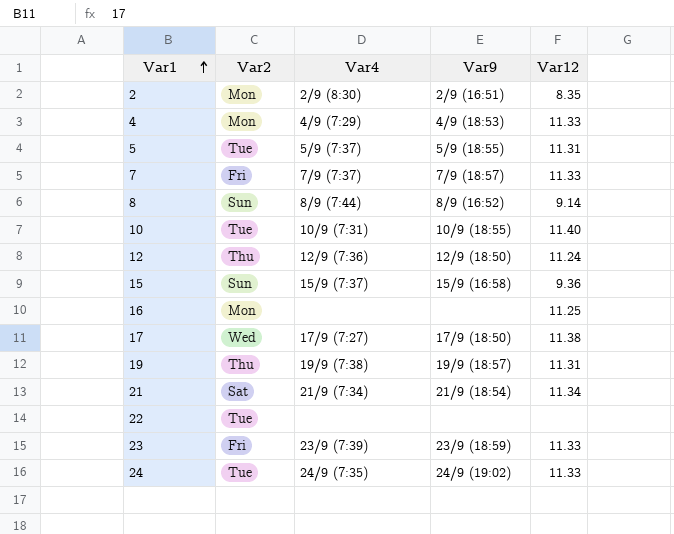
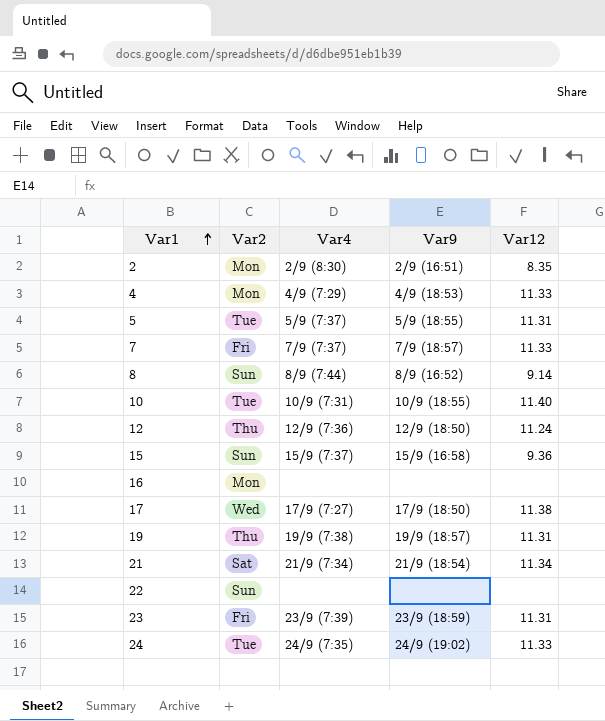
16 | Var12: 11.25 -> none
22 | Var2: Tue -> Sun
23 | Var12: 11.33 -> 11.31

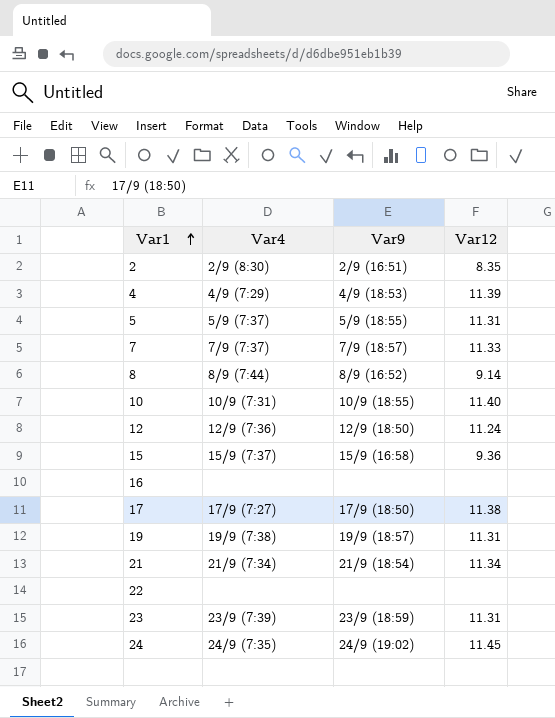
column Var2 | position: 2 -> none
4 | Var12: 11.33 -> 11.39
24 | Var12: 11.33 -> 11.45

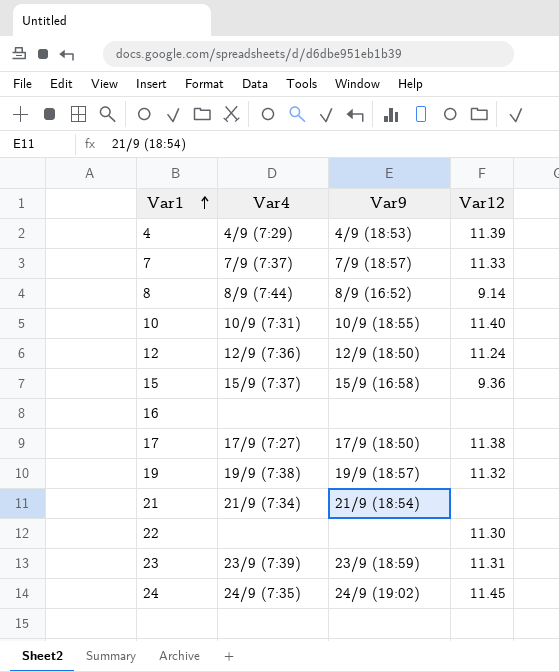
row 2: 2/9 (8:30) | 2/9 (16:51) | 8.35 -> none
row 5: 5/9 (7:37) | 5/9 (18:55) | 11.31 -> none
19 | Var12: 11.31 -> 11.32
21 | Var12: 11.34 -> none
22 | Var12: none -> 11.30

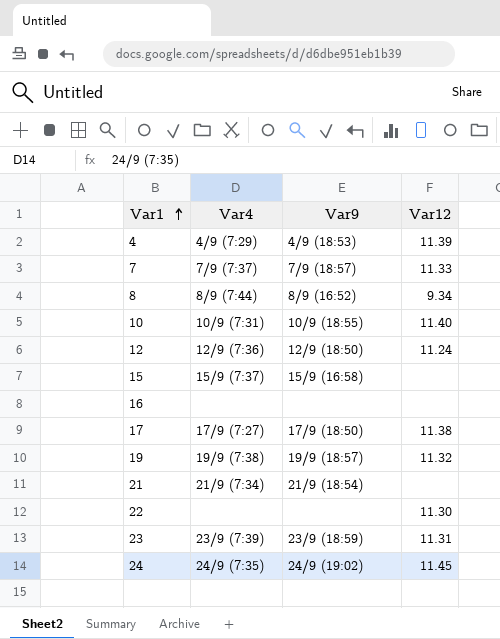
8 | Var12: 9.14 -> 9.34
15 | Var12: 9.36 -> none

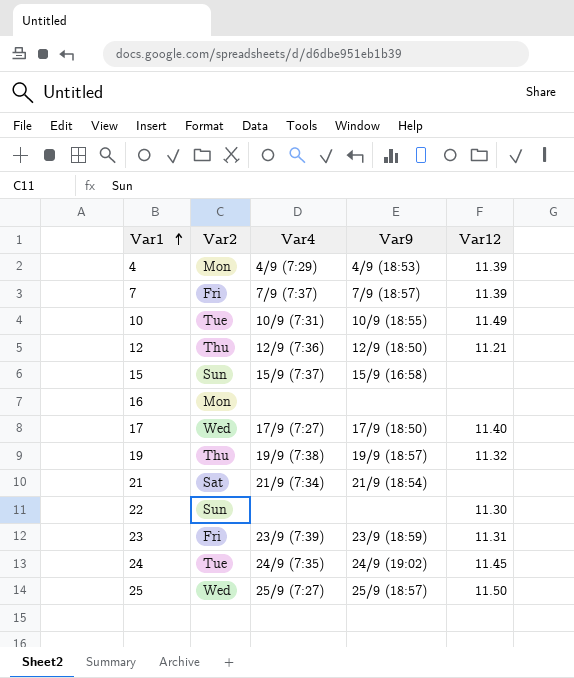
column Var2 | position: none -> 2
row 8: 8/9 (7:44) | 8/9 (16:52) | 9.34 -> none
7 | Var12: 11.33 -> 11.39
10 | Var12: 11.40 -> 11.49
12 | Var12: 11.24 -> 11.21
17 | Var12: 11.38 -> 11.40
row 25: none -> Wed | 25/9 (7:27) | 25/9 (18:57) | 11.50

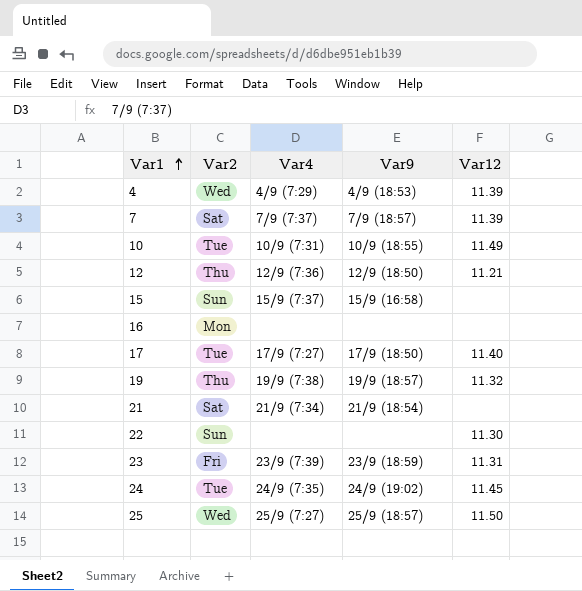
4 | Var2: Mon -> Wed
7 | Var2: Fri -> Sat
17 | Var2: Wed -> Tue

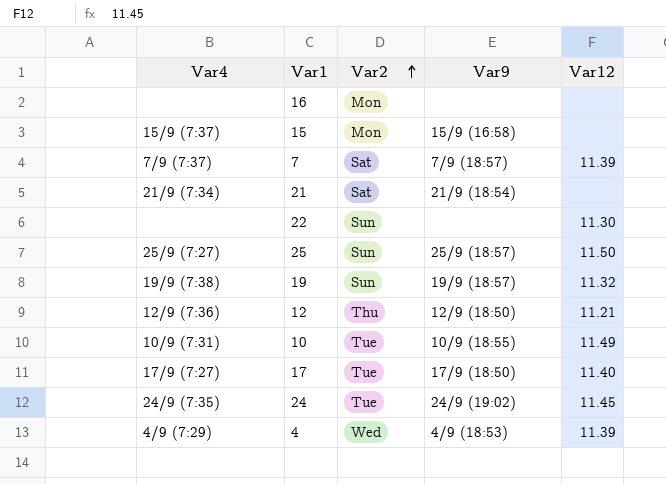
row order: Var1 ascending -> Var2 ascending
column Var4 | position: 3 -> 1
row 23: Fri | 23/9 (7:39) | 23/9 (18:59) | 11.31 -> none
15 | Var2: Sun -> Mon
25 | Var2: Wed -> Sun
19 | Var2: Thu -> Sun

